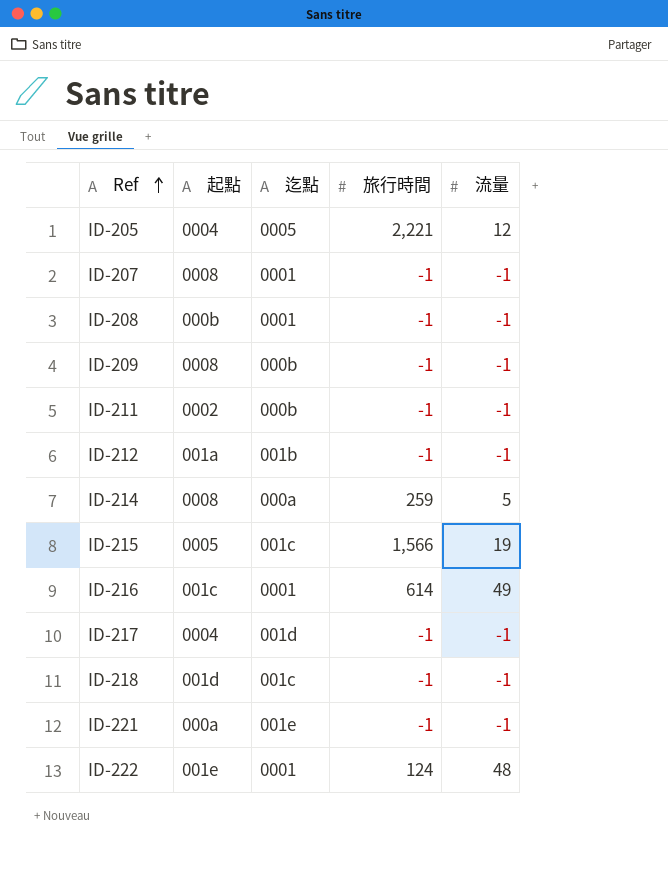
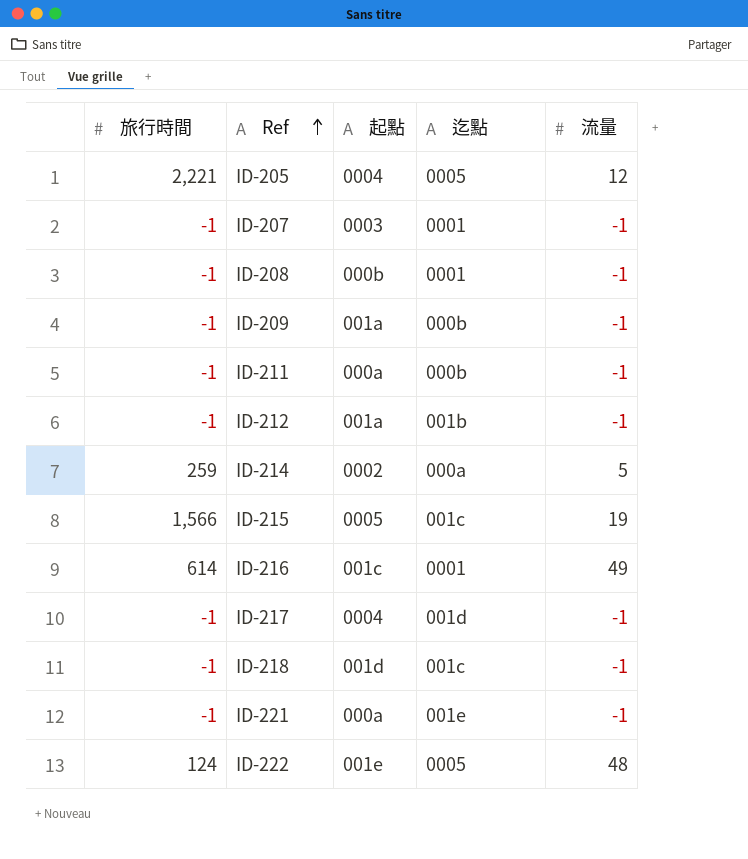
column 旅行時間 | position: 4 -> 1
ID-207 | 起點: 0008 -> 0003
ID-209 | 起點: 0008 -> 001a
ID-211 | 起點: 0002 -> 000a
ID-214 | 起點: 0008 -> 0002
ID-222 | 迄點: 0001 -> 0005

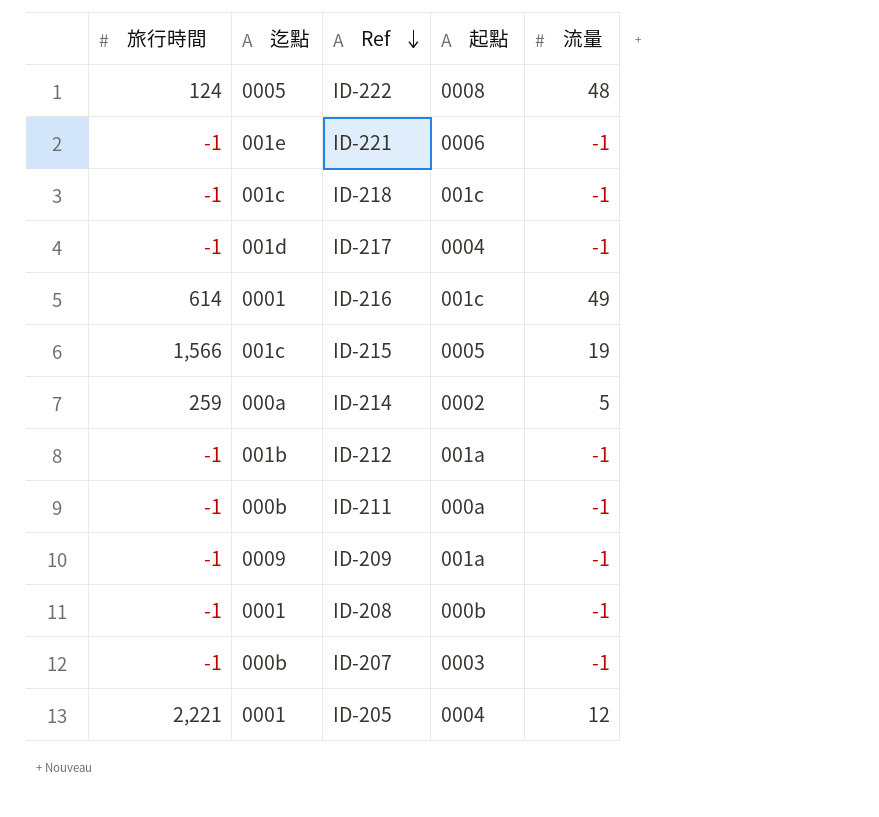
row order: Ref ascending -> Ref descending
column 迄點 | position: 4 -> 2
ID-222 | 起點: 001e -> 0008
ID-221 | 起點: 000a -> 0006
ID-218 | 起點: 001d -> 001c
ID-209 | 迄點: 000b -> 0009
ID-207 | 迄點: 0001 -> 000b
ID-205 | 迄點: 0005 -> 0001

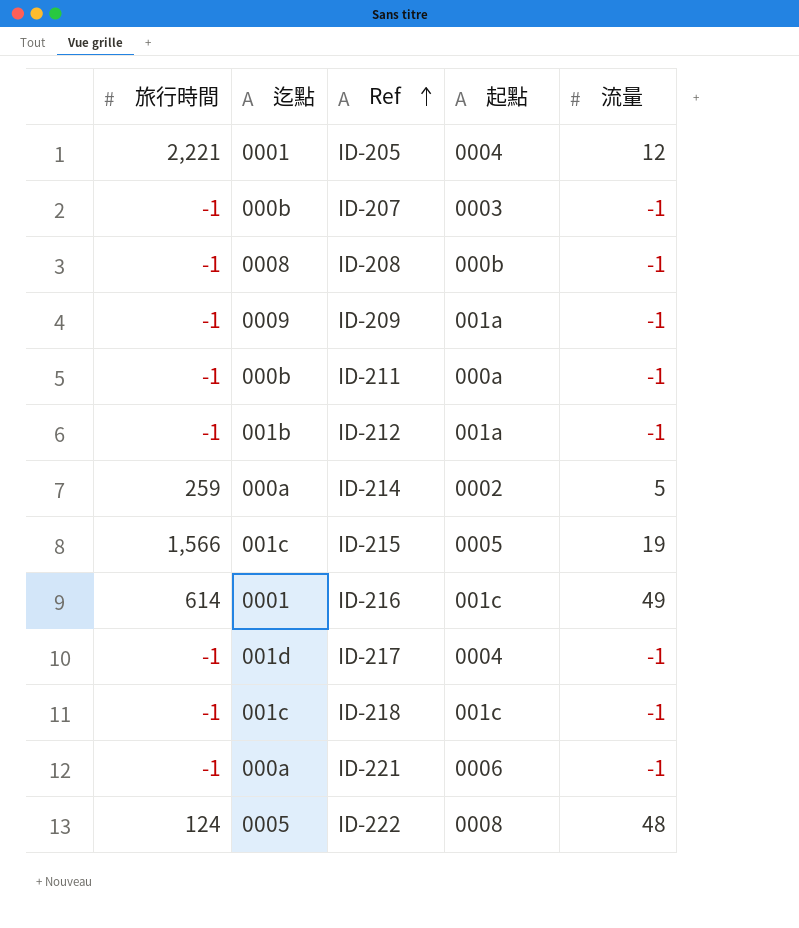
row order: Ref descending -> Ref ascending
ID-208 | 迄點: 0001 -> 0008
ID-221 | 迄點: 001e -> 000a

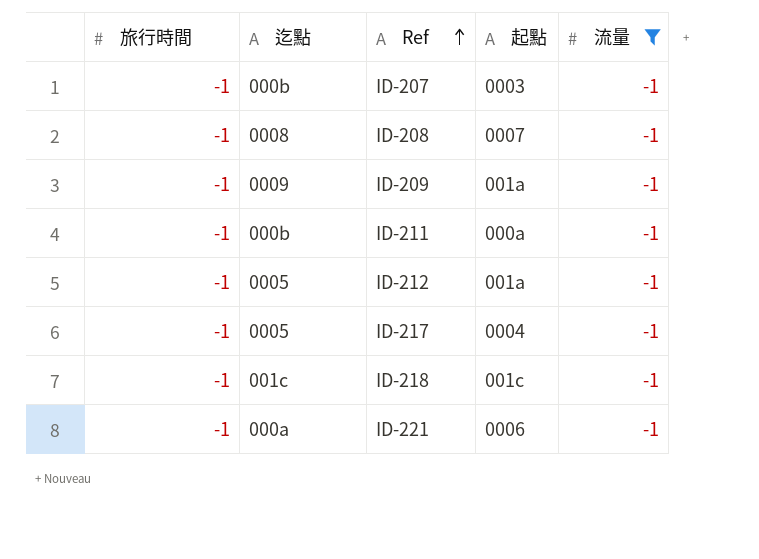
filter: none -> 流量 = -1
ID-208 | 起點: 000b -> 0007
ID-212 | 迄點: 001b -> 0005
ID-217 | 迄點: 001d -> 0005

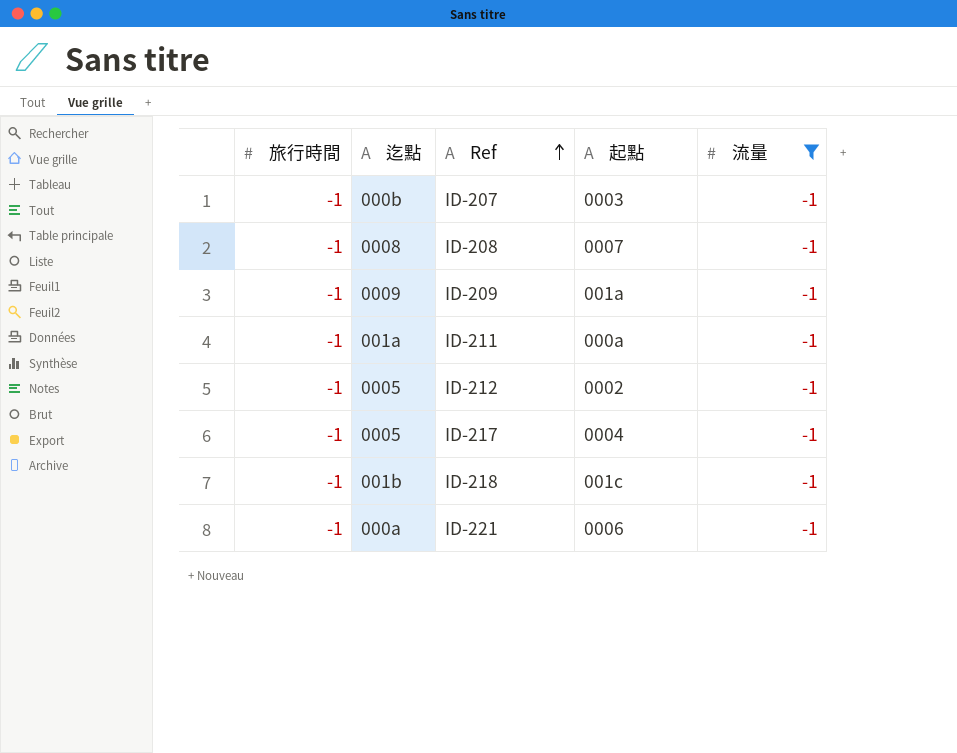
ID-211 | 迄點: 000b -> 001a
ID-212 | 起點: 001a -> 0002
ID-218 | 迄點: 001c -> 001b

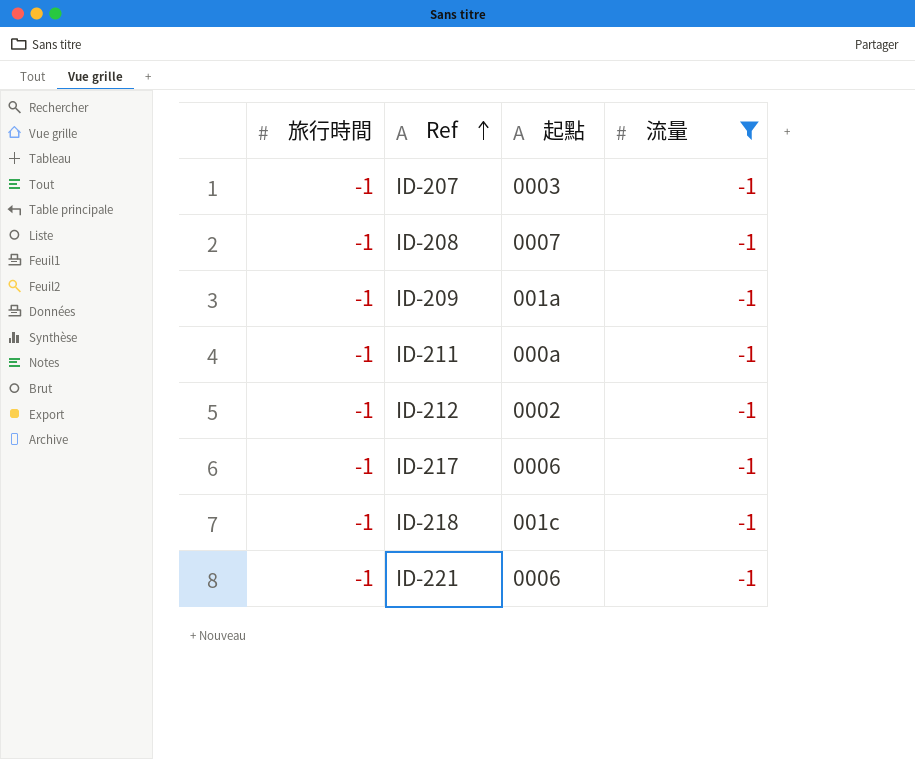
column 迄點 | position: 2 -> none
ID-217 | 起點: 0004 -> 0006

